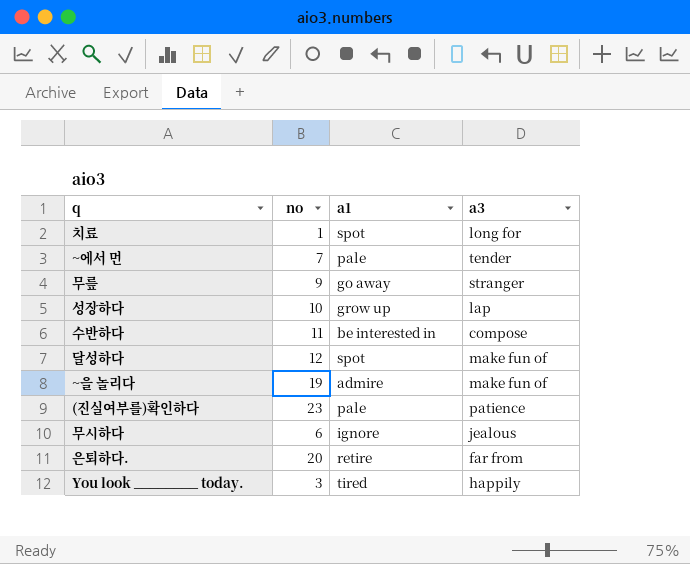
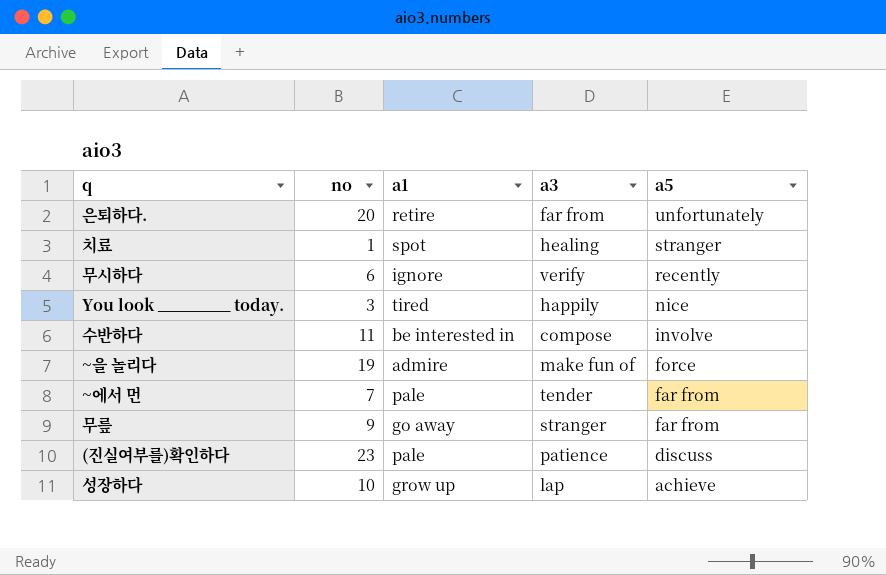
row order: none -> a5 descending
column a5 | position: none -> 5
row 달성하다: 12 | spot | make fun of -> none
치료 | a3: long for -> healing
무시하다 | a3: jealous -> verify

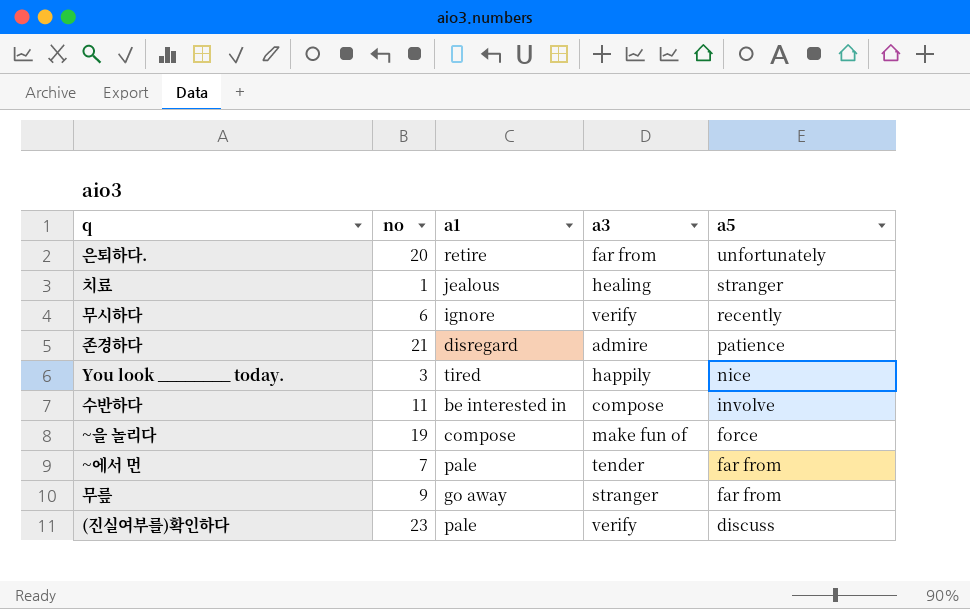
row 성장하다: 10 | grow up | lap | achieve -> none
치료 | a1: spot -> jealous
row 존경하다: none -> 21 | disregard | admire | patience
~을 놀리다 | a1: admire -> compose
(진실여부를)확인하다 | a3: patience -> verify

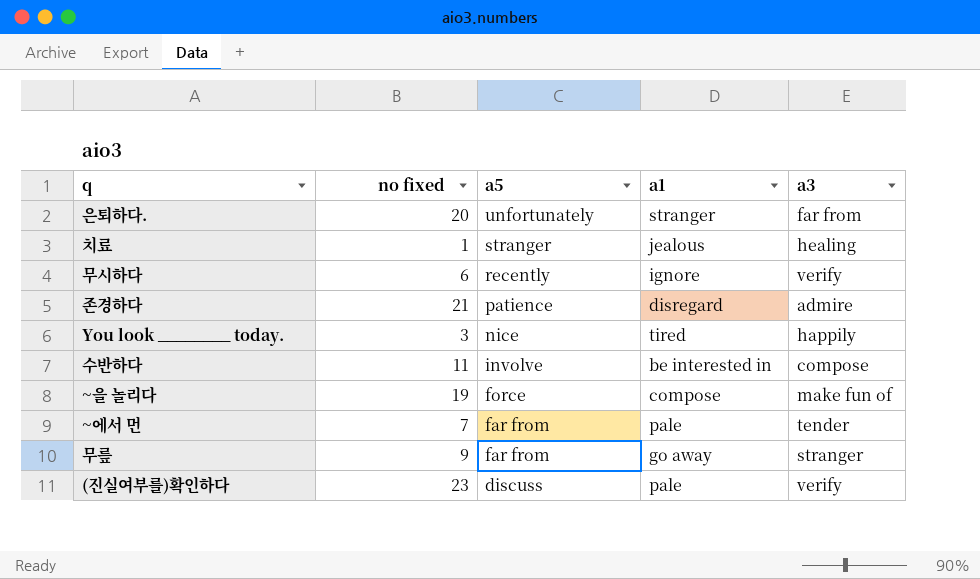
column name: no -> no fixed
column a5 | position: 5 -> 3
은퇴하다. | a1: retire -> stranger

